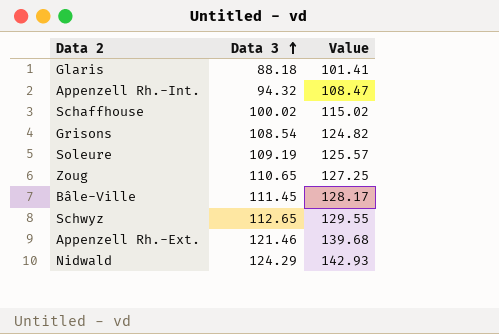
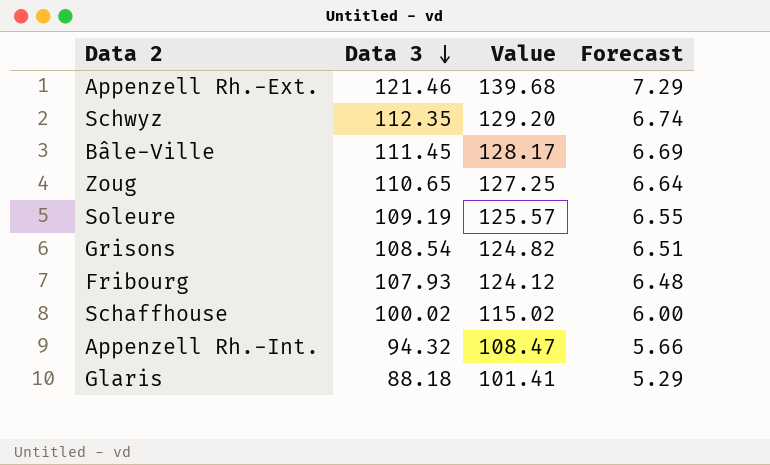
row order: Data 3 ascending -> Data 3 descending
column Forecast | formula: none -> [Data 3] * 0.06
row Nidwald: 124.29 | 142.93 -> none
Schwyz | Data 3: 112.65 -> 112.35
Schwyz | Value: 129.55 -> 129.20
row Fribourg: none -> 107.93 | 124.12 | 6.48

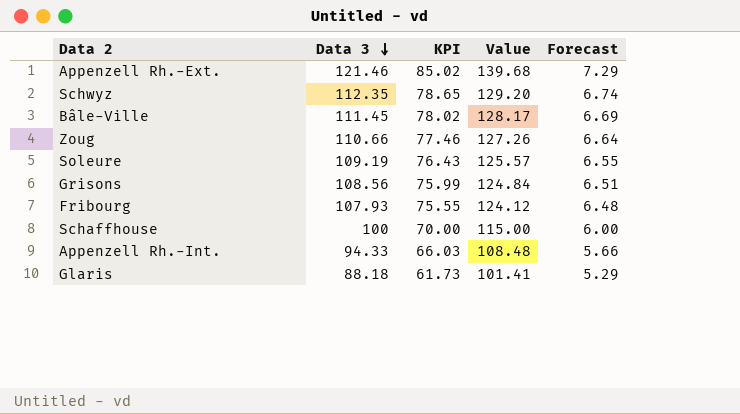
column KPI | formula: none -> [Data 3] * 0.7
Zoug | Data 3: 110.65 -> 110.66
Zoug | Value: 127.25 -> 127.26
Grisons | Data 3: 108.54 -> 108.56
Grisons | Value: 124.82 -> 124.84
Schaffhouse | Data 3: 100.02 -> 100
Schaffhouse | Value: 115.02 -> 115.00
Appenzell Rh.-Int. | Data 3: 94.32 -> 94.33
Appenzell Rh.-Int. | Value: 108.47 -> 108.48

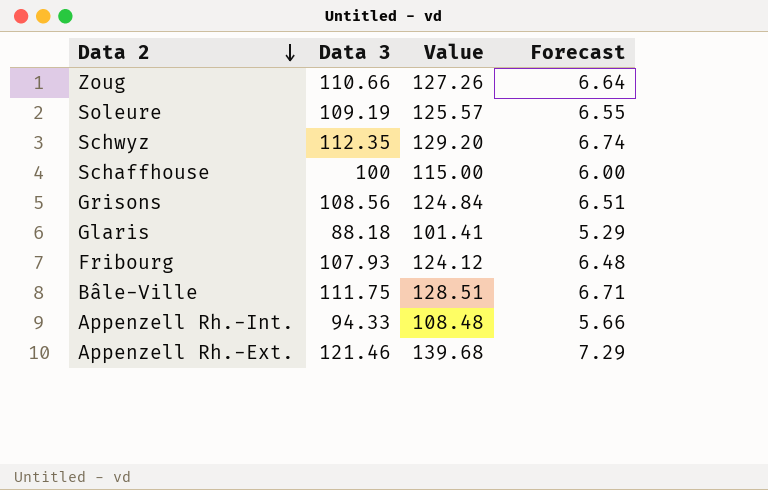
row order: Data 3 descending -> Data 2 descending
column KPI | formula: [Data 3] * 0.7 -> none
Bâle-Ville | Data 3: 111.45 -> 111.75
Bâle-Ville | Value: 128.17 -> 128.51
Bâle-Ville | Forecast: 6.69 -> 6.71

